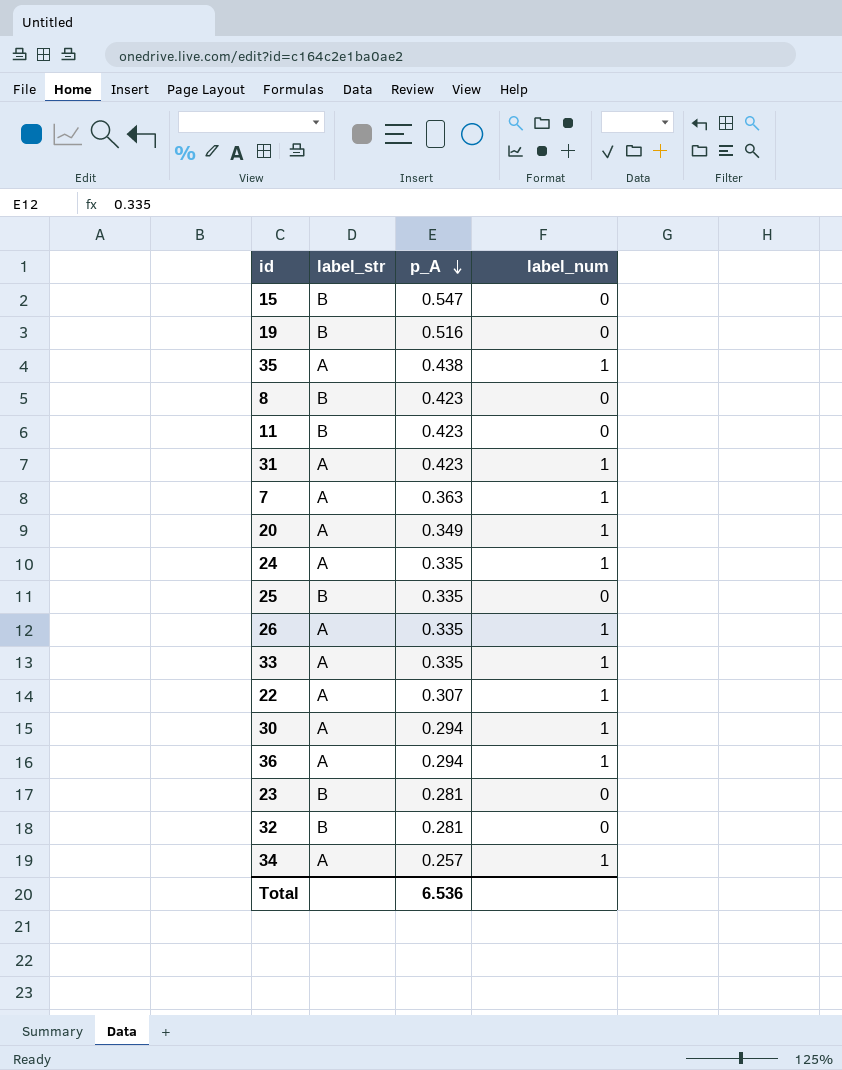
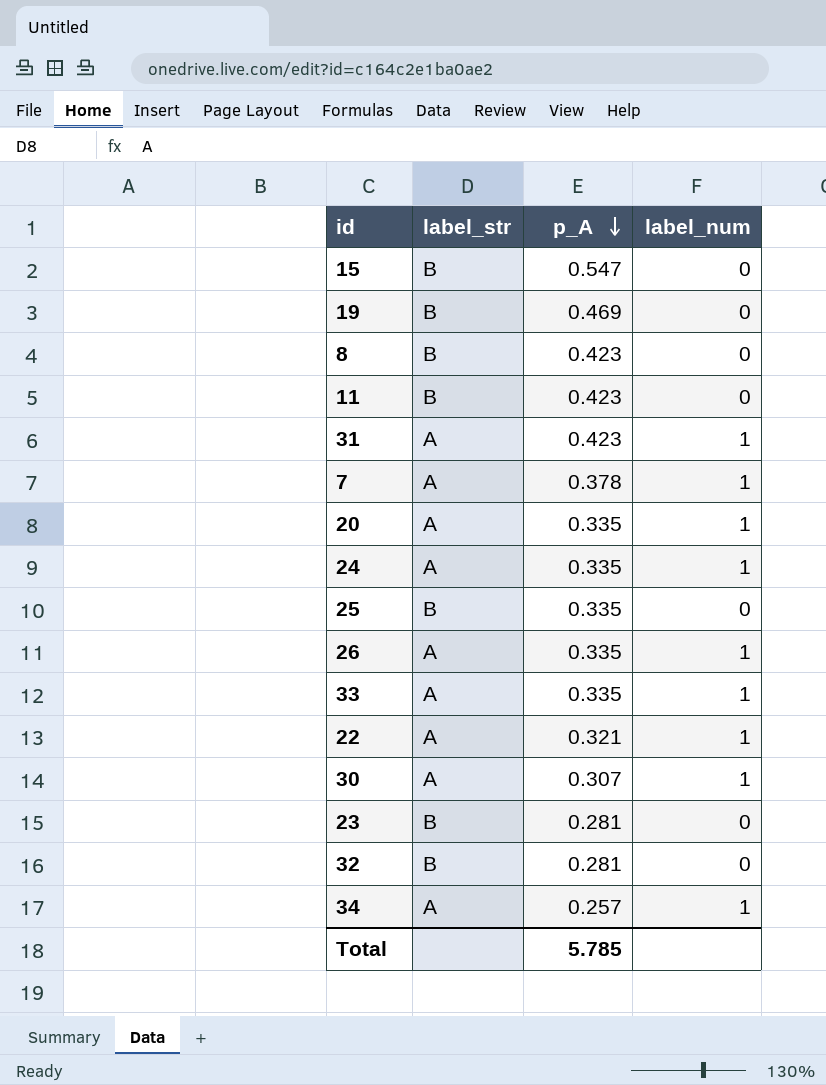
row 35: A | 0.438 | 1 -> none
row 36: A | 0.294 | 1 -> none
19 | p_A: 0.516 -> 0.469
7 | p_A: 0.363 -> 0.378
20 | p_A: 0.349 -> 0.335
22 | p_A: 0.307 -> 0.321
30 | p_A: 0.294 -> 0.307
Total | p_A: 6.536 -> 5.785

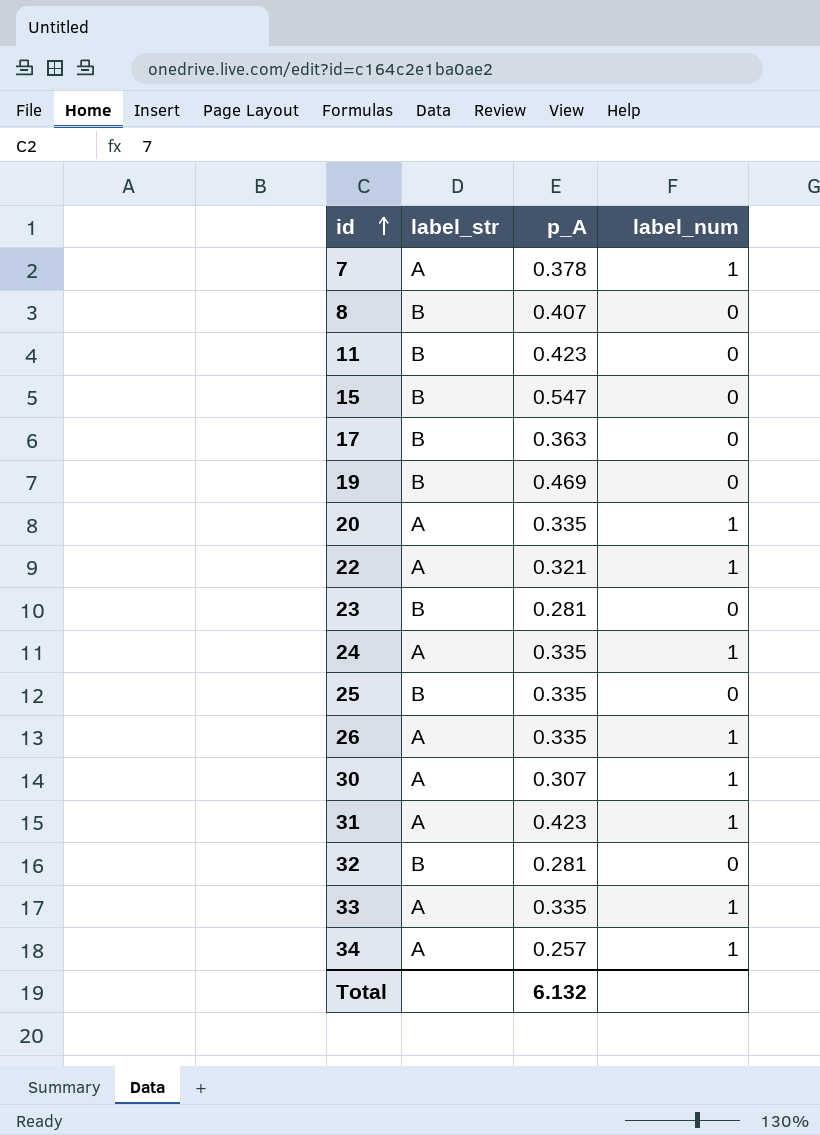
row order: p_A descending -> id ascending
8 | p_A: 0.423 -> 0.407
row 17: none -> B | 0.363 | 0
Total | p_A: 5.785 -> 6.132

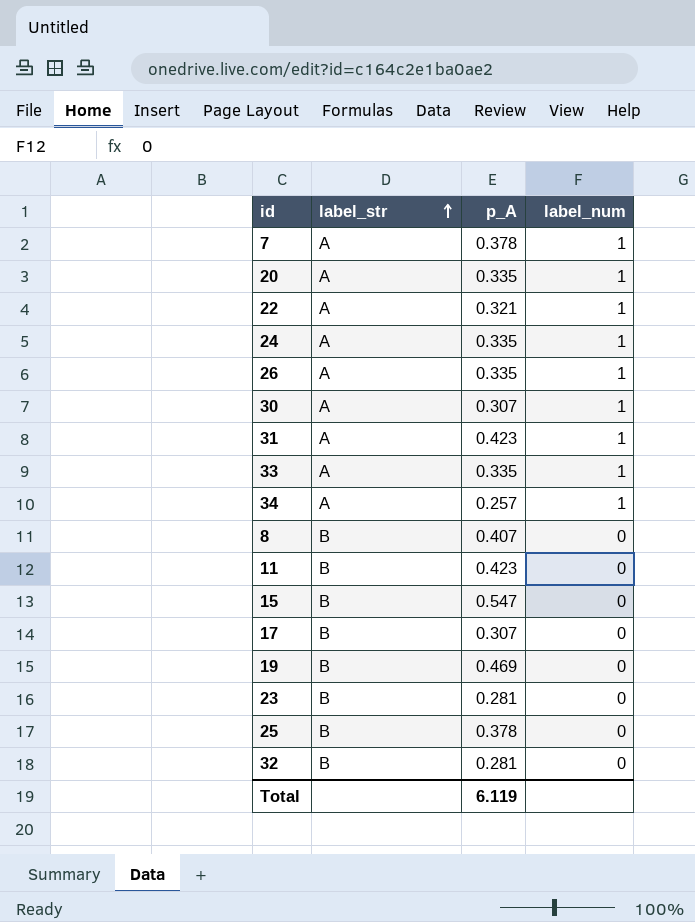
row order: id ascending -> label_str ascending
17 | p_A: 0.363 -> 0.307
25 | p_A: 0.335 -> 0.378
Total | p_A: 6.132 -> 6.119

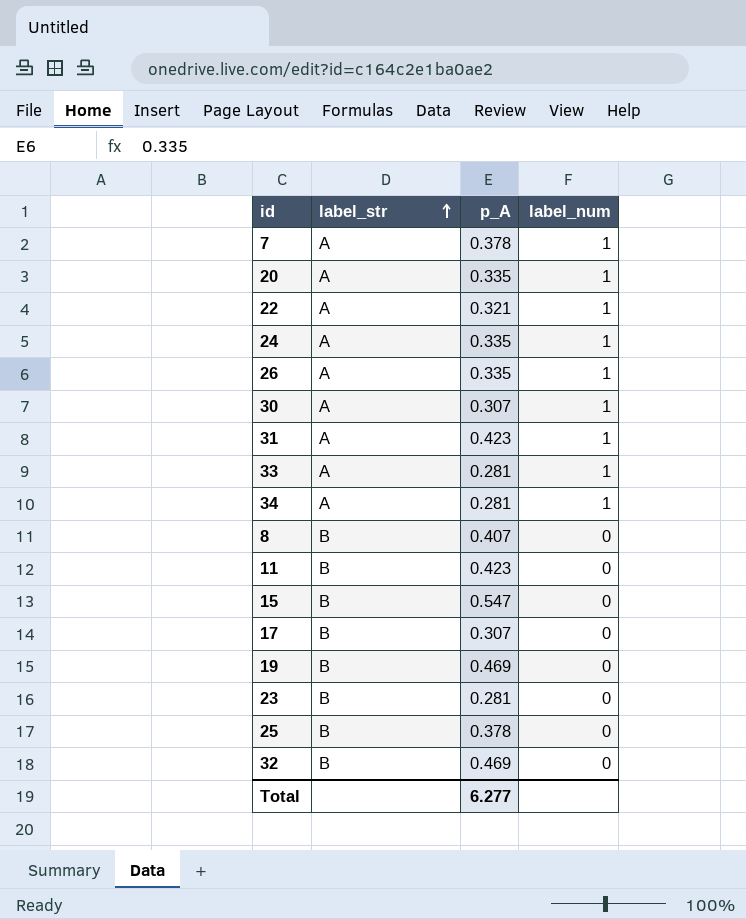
33 | p_A: 0.335 -> 0.281
34 | p_A: 0.257 -> 0.281
32 | p_A: 0.281 -> 0.469
Total | p_A: 6.119 -> 6.277

